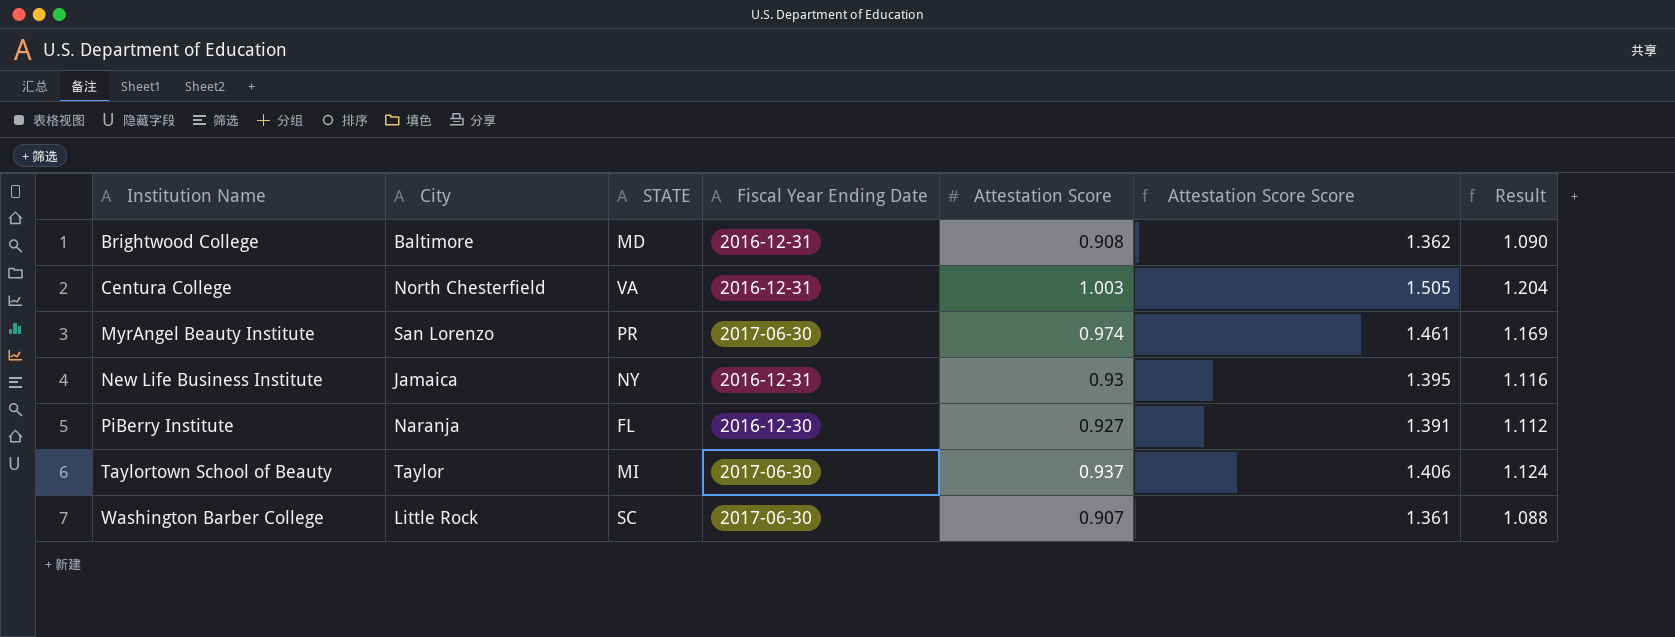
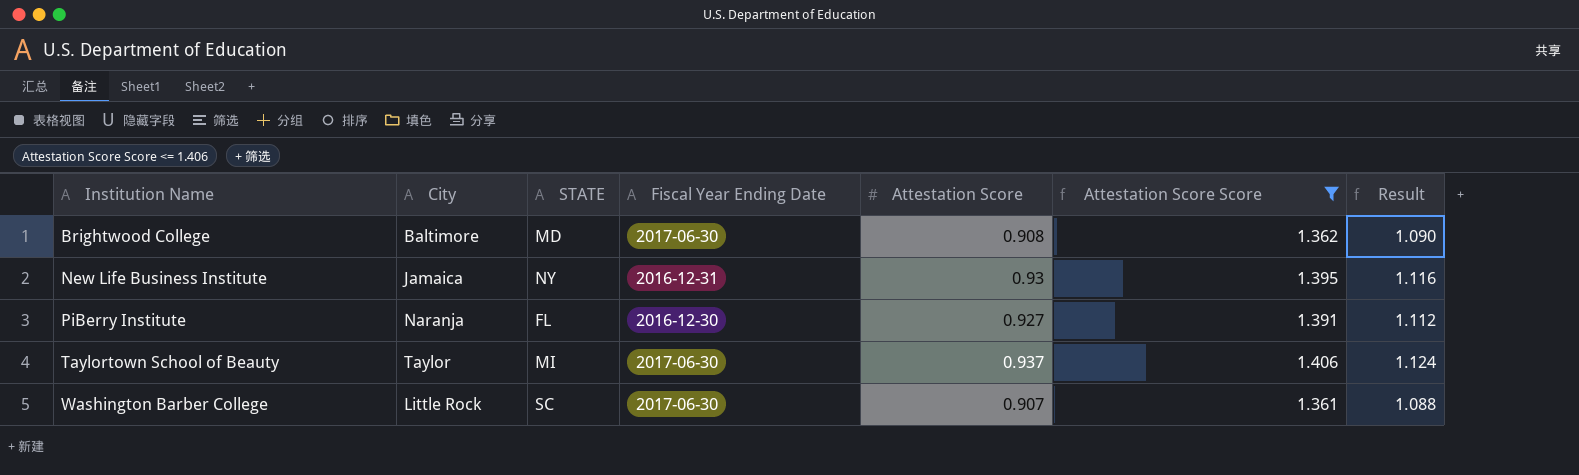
filter: none -> Attestation Score Score <= 1.406
Brightwood College | Fiscal Year Ending Date: 2016-12-31 -> 2017-06-30

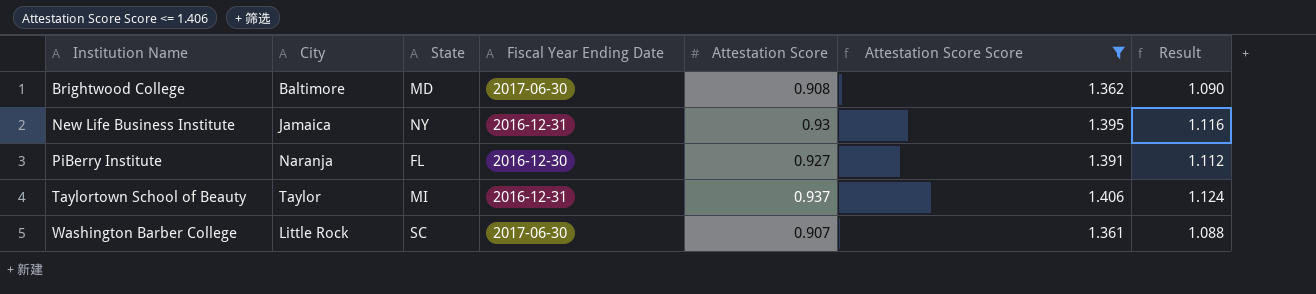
column name: STATE -> State
Taylortown School of Beauty | Fiscal Year Ending Date: 2017-06-30 -> 2016-12-31

